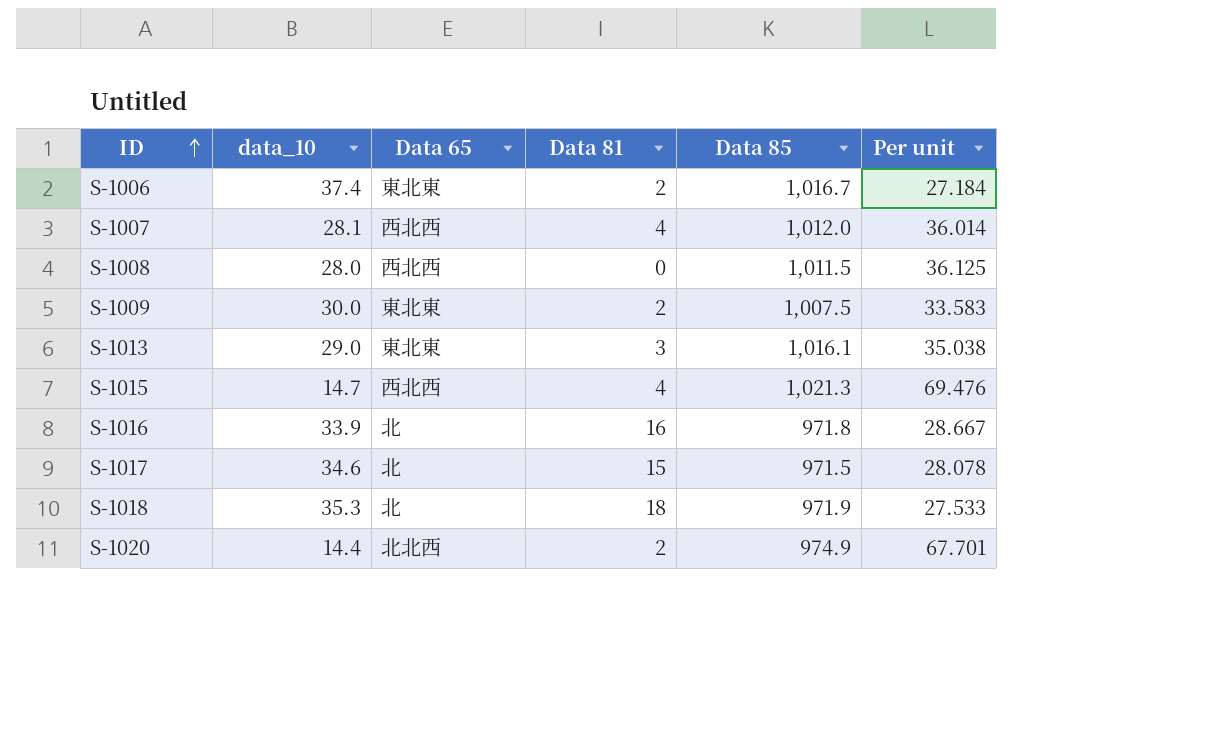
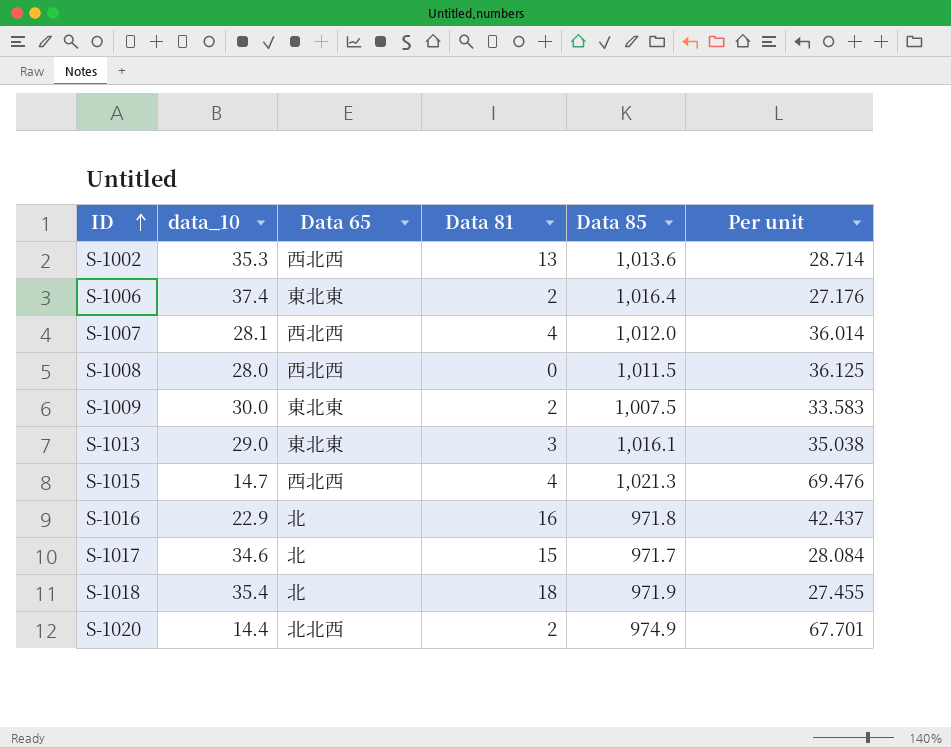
row S-1002: none -> 35.3 | 西北西 | 13 | 1,013.6 | 28.714
S-1006 | Data 85: 1,016.7 -> 1,016.4
S-1006 | Per unit: 27.184 -> 27.176
S-1016 | data_10: 33.9 -> 22.9
S-1016 | Per unit: 28.667 -> 42.437
S-1017 | Data 85: 971.5 -> 971.7
S-1017 | Per unit: 28.078 -> 28.084
S-1018 | data_10: 35.3 -> 35.4
S-1018 | Per unit: 27.533 -> 27.455

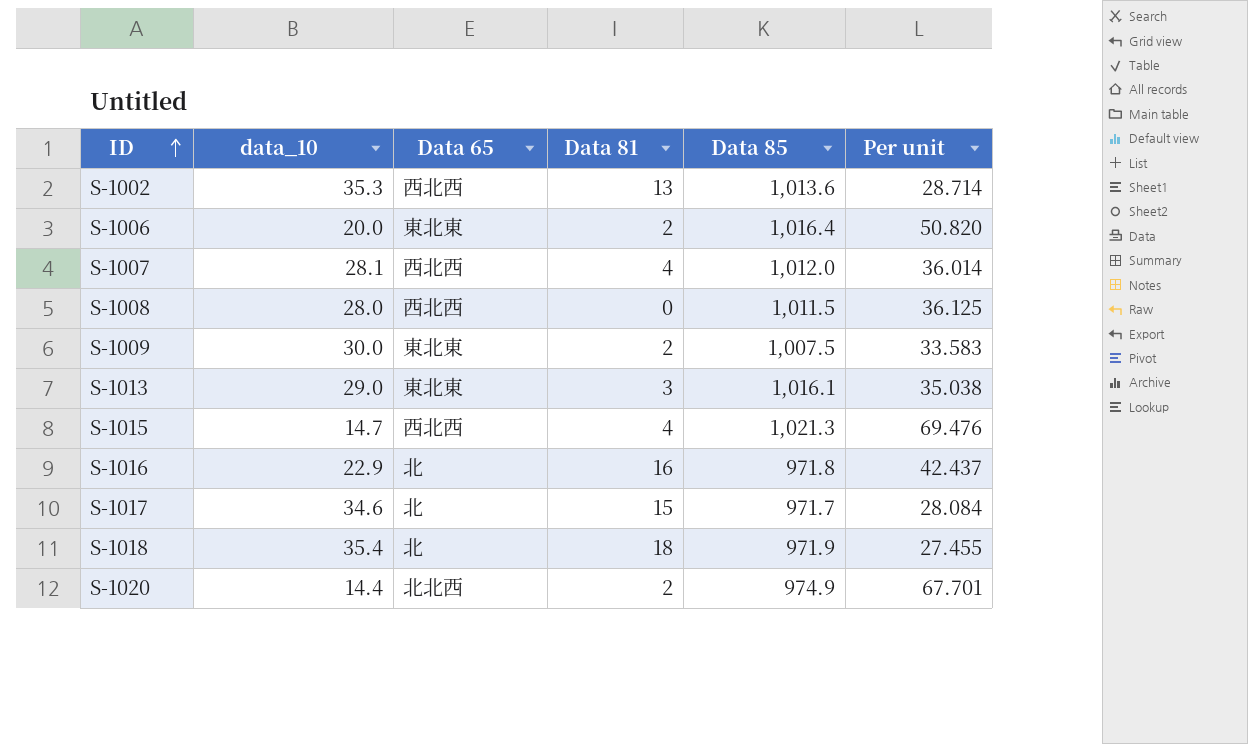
S-1006 | data_10: 37.4 -> 20.0
S-1006 | Per unit: 27.176 -> 50.820

